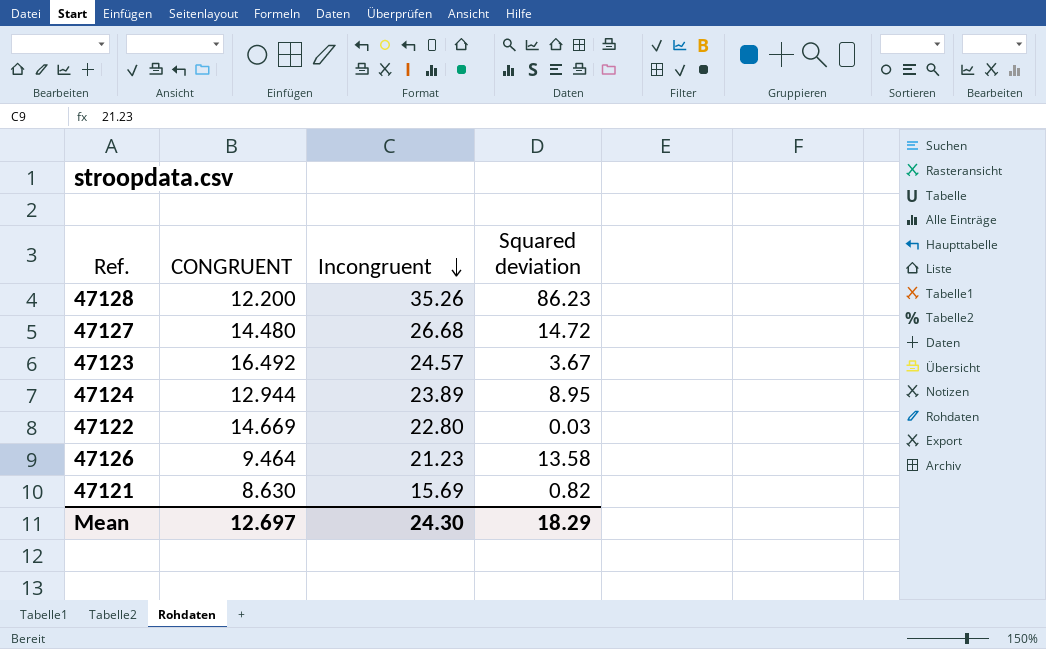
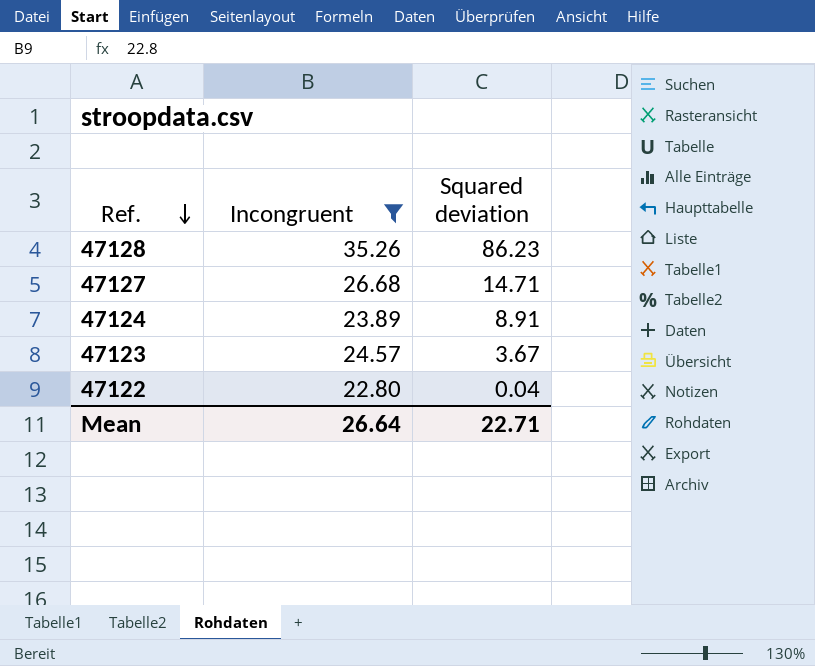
filter: none -> Incongruent >= 22.80
row order: Incongruent descending -> Ref. descending
column CONGRUENT | position: 2 -> none
47127 | Squared deviation: 14.72 -> 14.71
47124 | Squared deviation: 8.95 -> 8.91
47122 | Squared deviation: 0.03 -> 0.04
Mean | Incongruent: 24.30 -> 26.64
Mean | Squared deviation: 18.29 -> 22.71

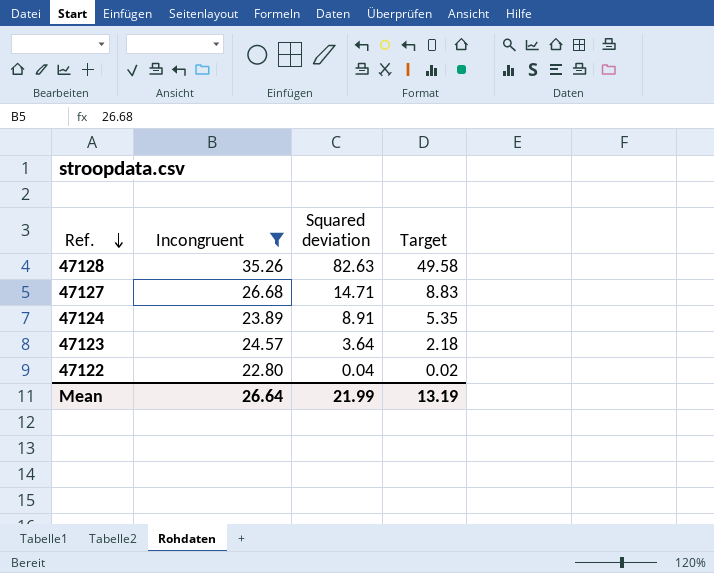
column Target | formula: none -> [Squared deviation] * 0.6
47128 | Squared deviation: 86.23 -> 82.63
47123 | Squared deviation: 3.67 -> 3.64
Mean | Squared deviation: 22.71 -> 21.99

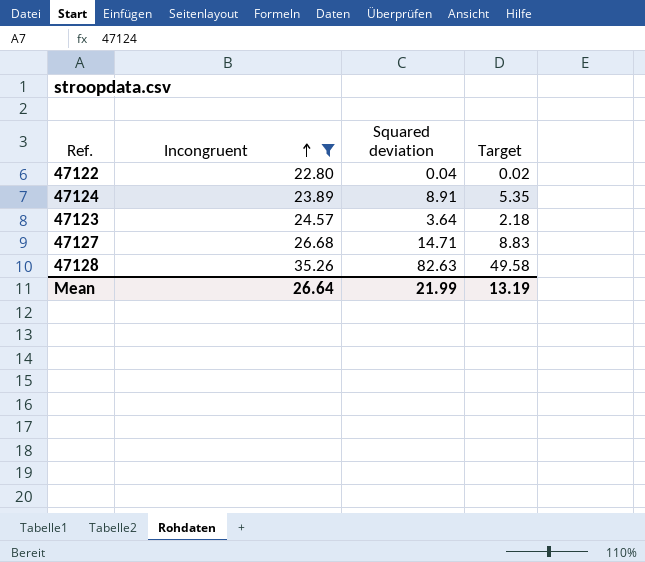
row order: Ref. descending -> Incongruent ascending

